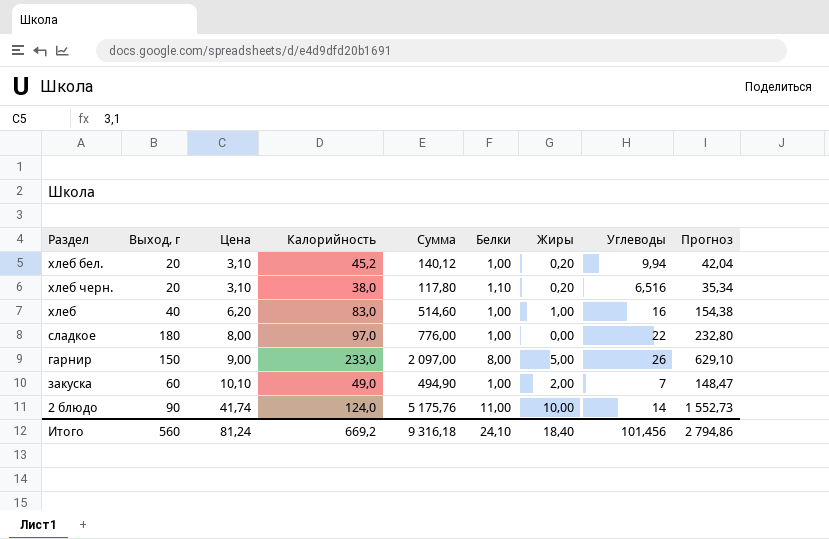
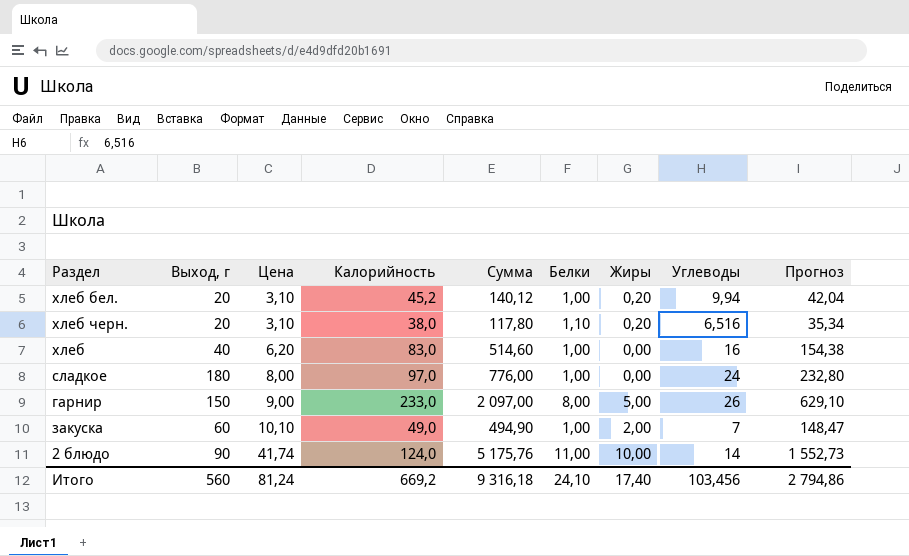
хлеб | Жиры: 1,00 -> 0,00
сладкое | Углеводы: 22 -> 24
Итого | Жиры: 18,40 -> 17,40
Итого | Углеводы: 101,456 -> 103,456

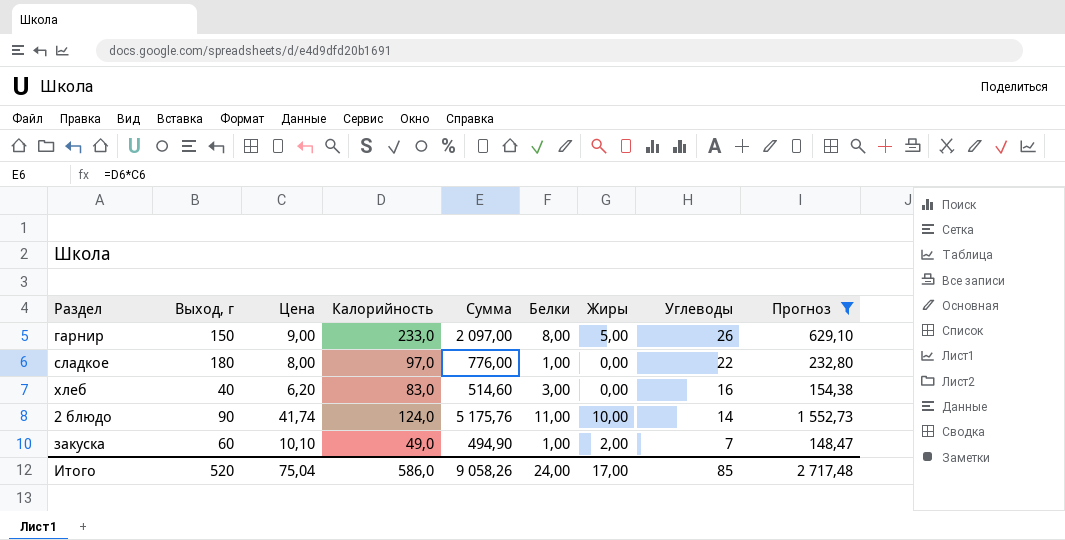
filter: none -> Прогноз >= 148,47
row order: Цена ascending -> Углеводы descending
сладкое | Углеводы: 24 -> 22
хлеб | Белки: 1,00 -> 3,00
Итого | Выход, г: 560 -> 520
Итого | Цена: 81,24 -> 75,04
Итого | Калорийность: 669,2 -> 586,0
Итого | Сумма: 9 316,18 -> 9 058,26
Итого | Белки: 24,10 -> 24,00
Итого | Жиры: 17,40 -> 17,00
Итого | Углеводы: 103,456 -> 85
Итого | Прогноз: 2 794,86 -> 2 717,48

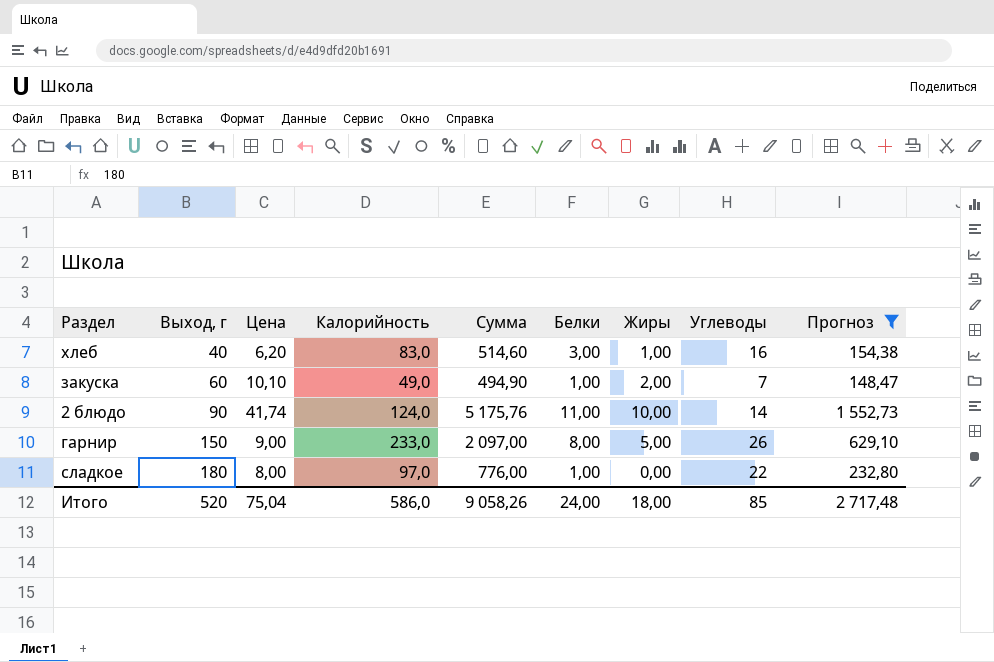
row order: Углеводы descending -> Выход, г ascending
хлеб | Жиры: 0,00 -> 1,00
Итого | Жиры: 17,00 -> 18,00

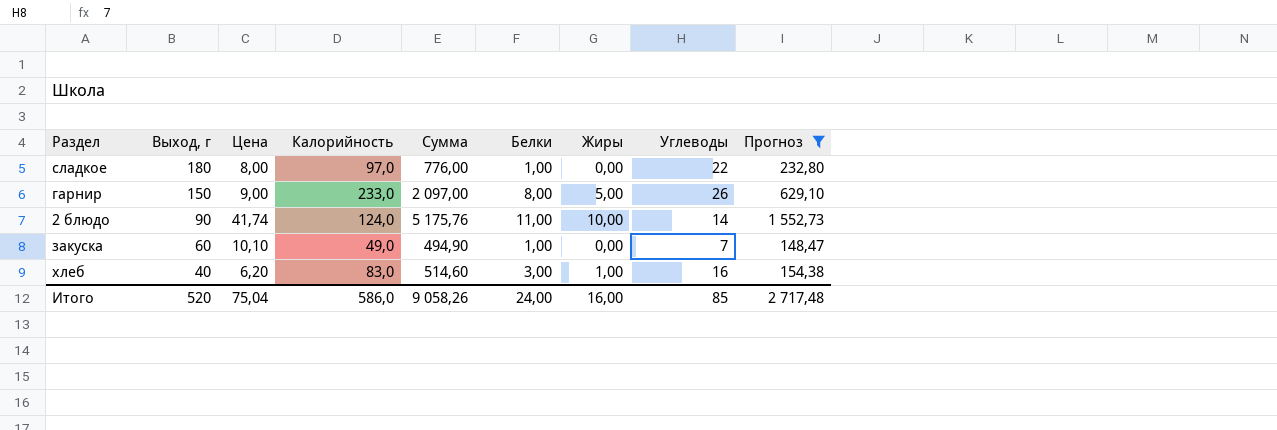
row order: Выход, г ascending -> Выход, г descending
закуска | Жиры: 2,00 -> 0,00
Итого | Жиры: 18,00 -> 16,00

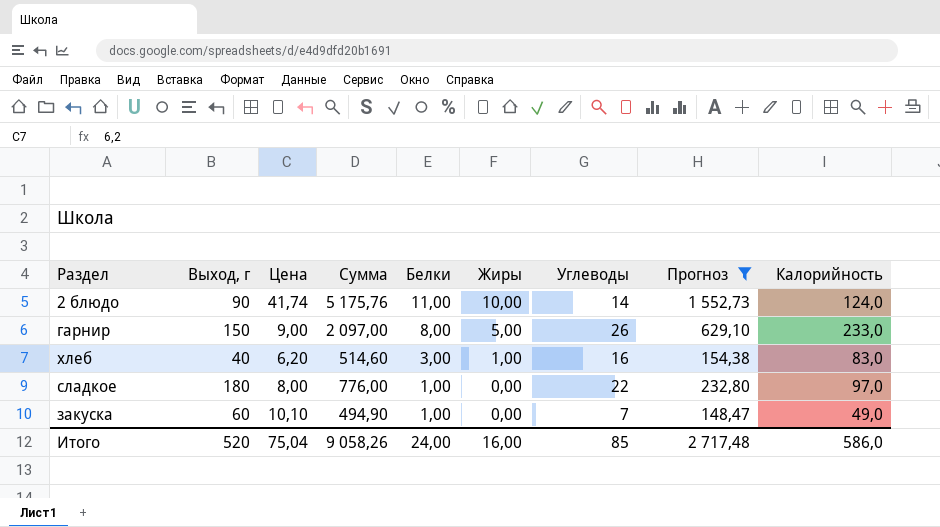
row order: Выход, г descending -> Белки descending
column Калорийность | position: 4 -> 9

